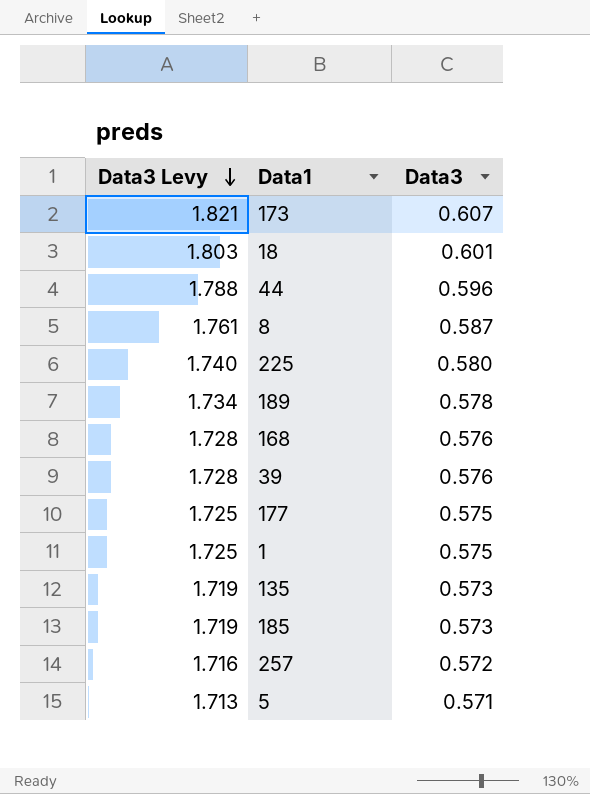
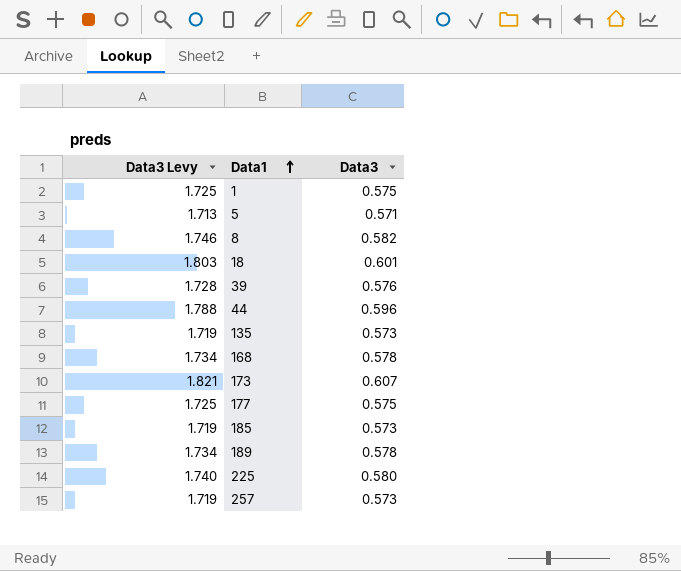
row order: Data3 Levy descending -> Data1 ascending
8 | Data3 Levy: 1.761 -> 1.746
8 | Data3: 0.587 -> 0.582
168 | Data3 Levy: 1.728 -> 1.734
168 | Data3: 0.576 -> 0.578
257 | Data3 Levy: 1.716 -> 1.719
257 | Data3: 0.572 -> 0.573

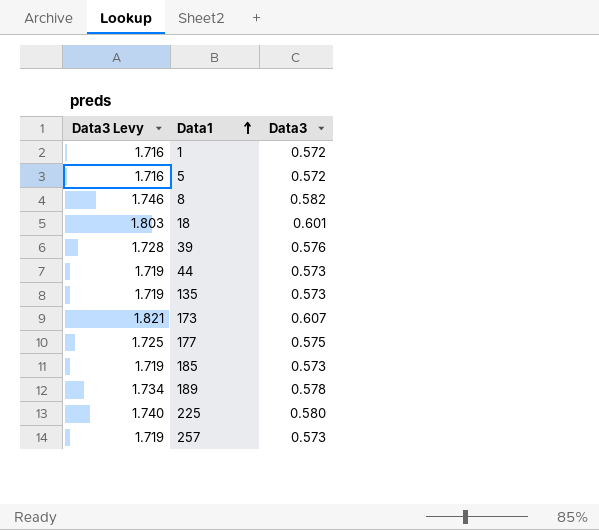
row 168: 1.734 | 0.578 -> none
1 | Data3 Levy: 1.725 -> 1.716
1 | Data3: 0.575 -> 0.572
5 | Data3 Levy: 1.713 -> 1.716
5 | Data3: 0.571 -> 0.572
44 | Data3 Levy: 1.788 -> 1.719
44 | Data3: 0.596 -> 0.573

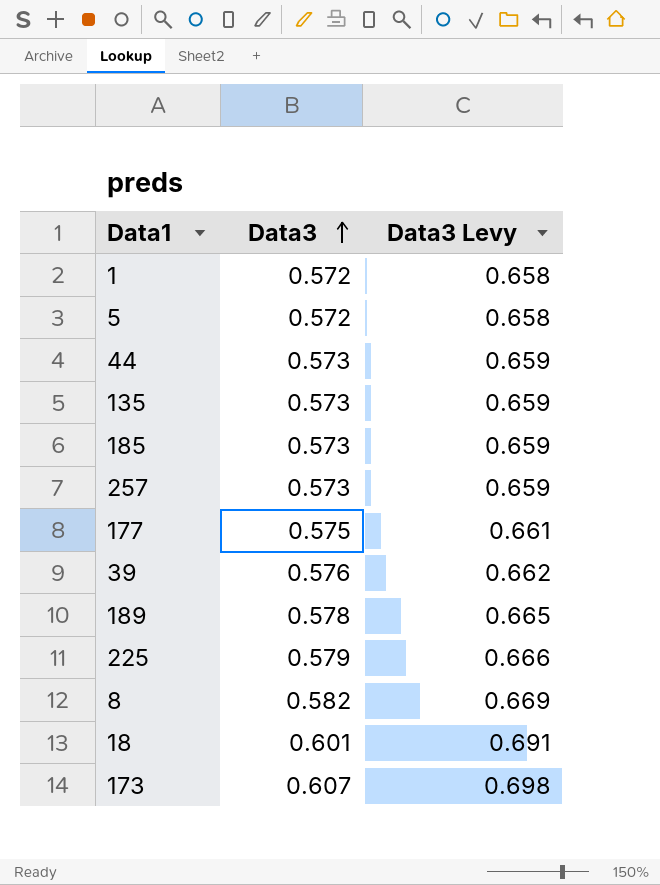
row order: Data1 ascending -> Data3 ascending
column Data3 Levy | formula: [Data3] * 3 -> [Data3] * 1.15
column Data3 Levy | position: 1 -> 3
225 | Data3: 0.580 -> 0.579

